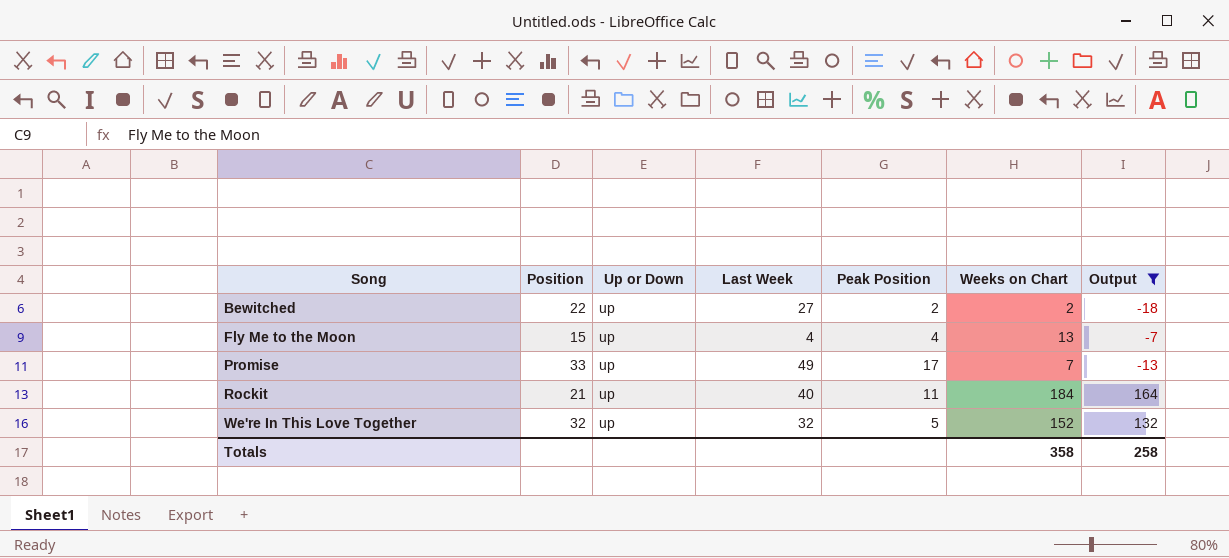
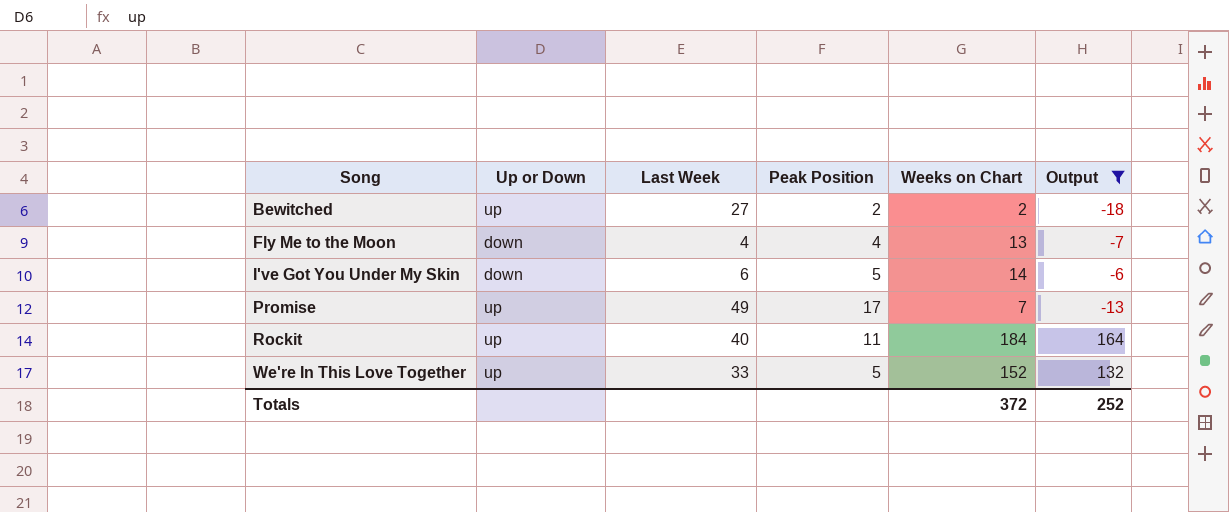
column Position | position: 2 -> none
Fly Me to the Moon | Up or Down: up -> down
row I've Got You Under My Skin: none -> down | 6 | 5 | 14 | -6
We're In This Love Together | Last Week: 32 -> 33
Totals | Weeks on Chart: 358 -> 372
Totals | Output: 258 -> 252

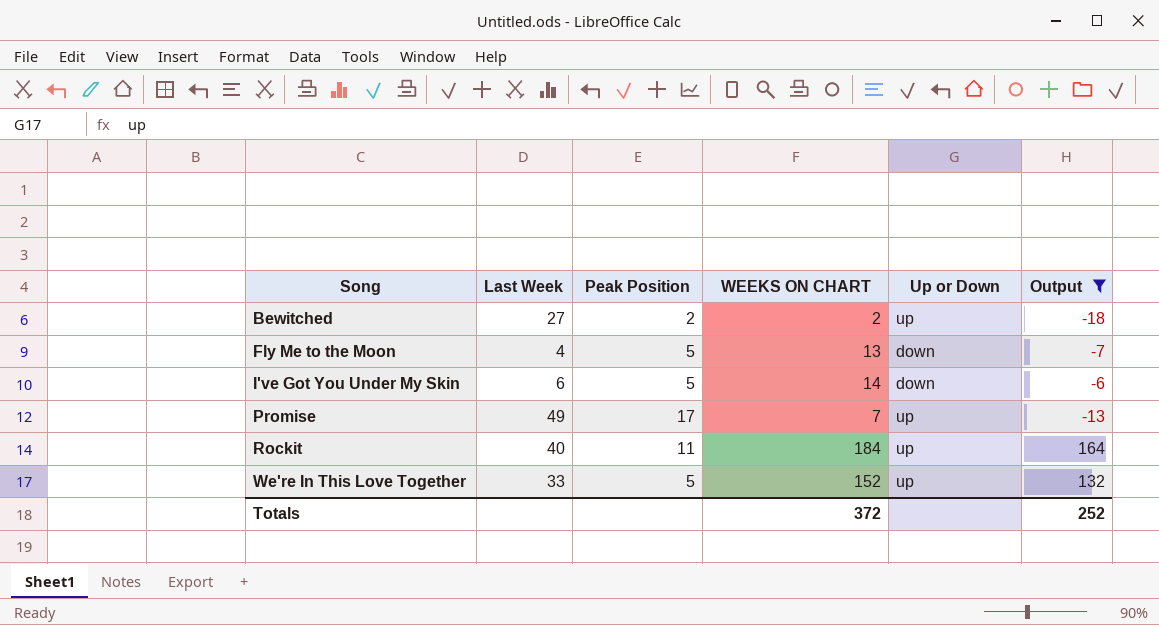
column name: Weeks on Chart -> WEEKS ON CHART
column Up or Down | position: 2 -> 5
Fly Me to the Moon | Peak Position: 4 -> 5

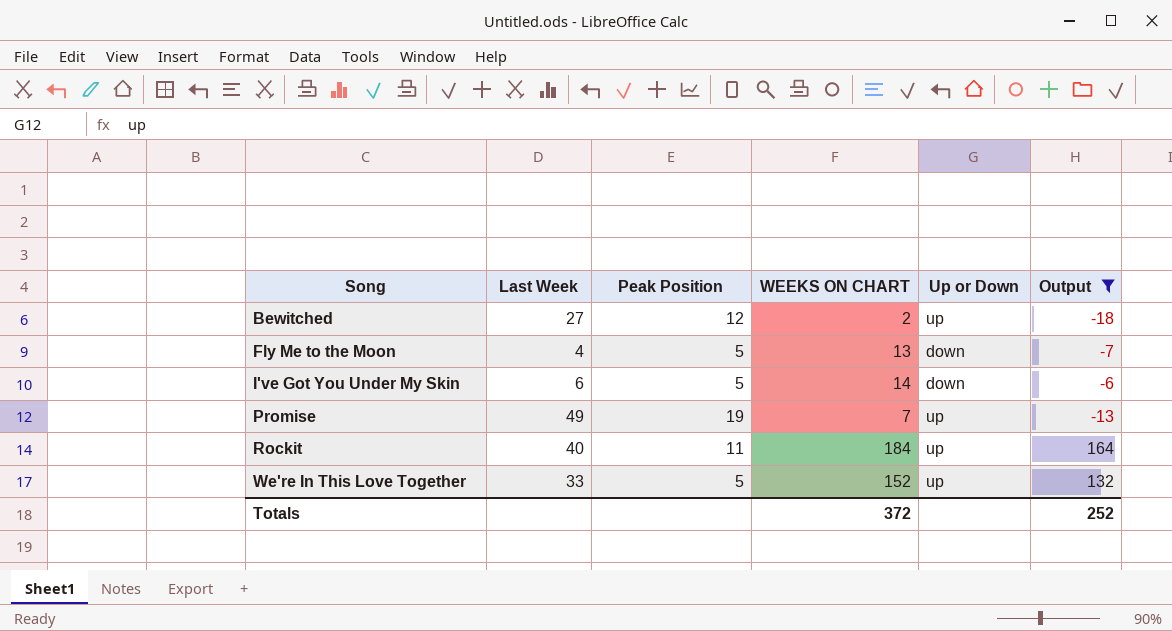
Bewitched | Peak Position: 2 -> 12
Promise | Peak Position: 17 -> 19

